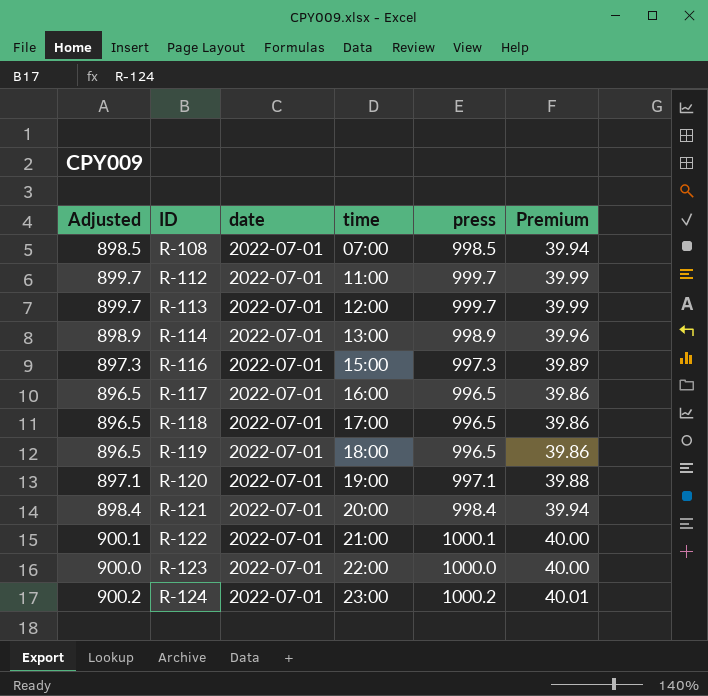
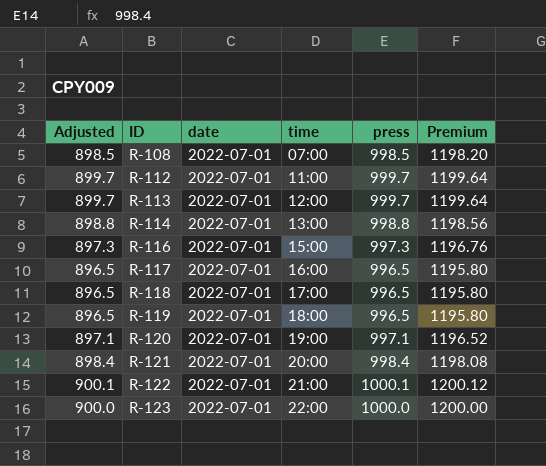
column Premium | formula: [press] * 0.04 -> [press] * 1.2
row R-124: 900.2 | 2022-07-01 | 23:00 | 1000.2 | 40.01 -> none
R-114 | Adjusted: 898.9 -> 898.8
R-114 | press: 998.9 -> 998.8

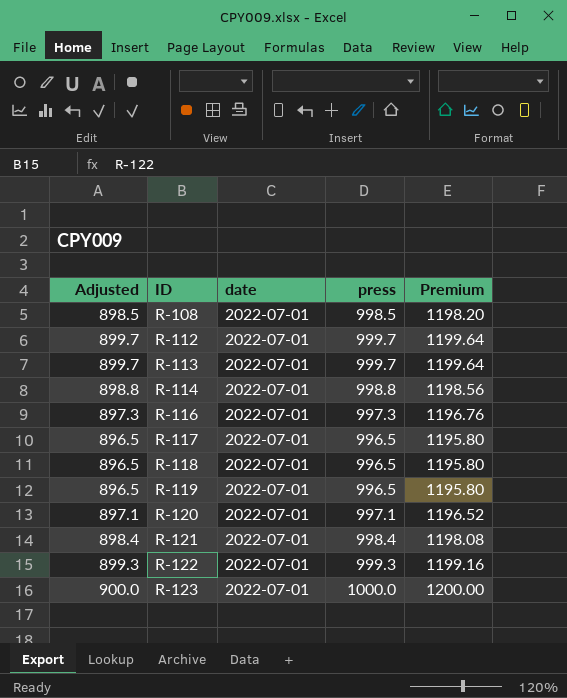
column time | position: 4 -> none
R-122 | Adjusted: 900.1 -> 899.3
R-122 | press: 1000.1 -> 999.3
R-122 | Premium: 1200.12 -> 1199.16

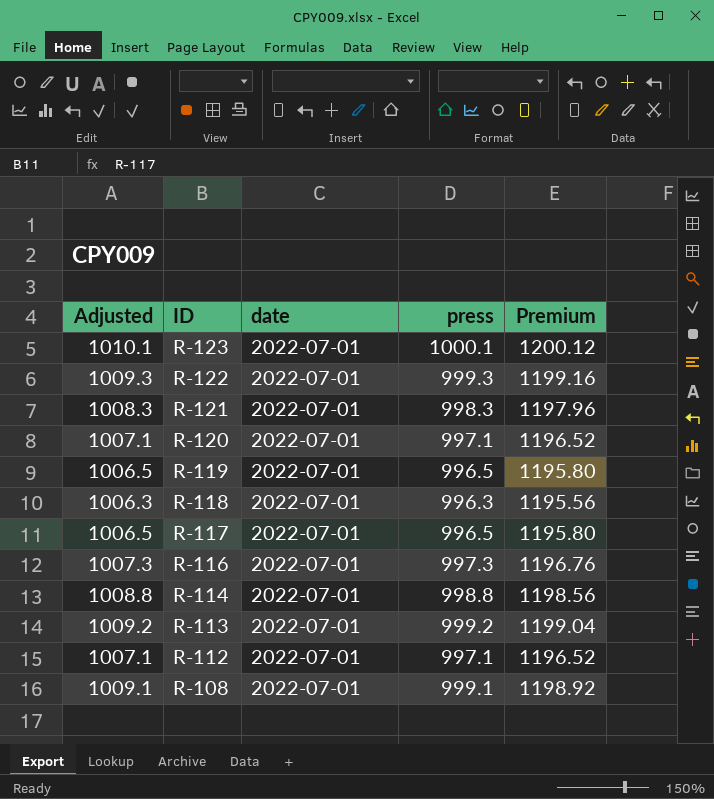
row order: ID ascending -> ID descending
column Adjusted | formula: [press] - 100 -> [press] + 10
R-123 | press: 1000.0 -> 1000.1
R-123 | Premium: 1200.00 -> 1200.12
R-121 | press: 998.4 -> 998.3
R-121 | Premium: 1198.08 -> 1197.96
R-118 | press: 996.5 -> 996.3
R-118 | Premium: 1195.80 -> 1195.56
R-113 | press: 999.7 -> 999.2
R-113 | Premium: 1199.64 -> 1199.04
R-112 | press: 999.7 -> 997.1
R-112 | Premium: 1199.64 -> 1196.52
R-108 | press: 998.5 -> 999.1
R-108 | Premium: 1198.20 -> 1198.92

